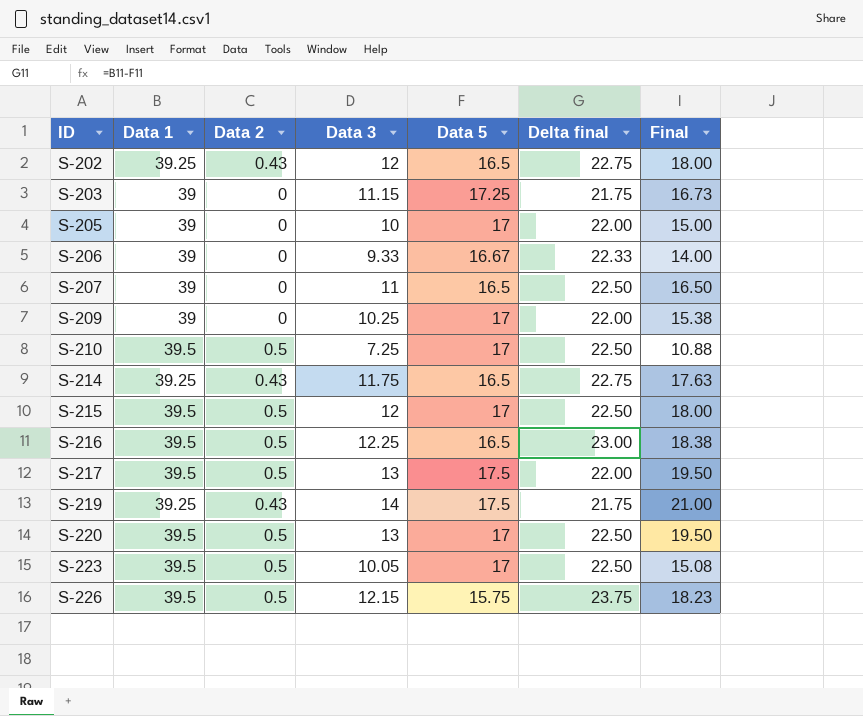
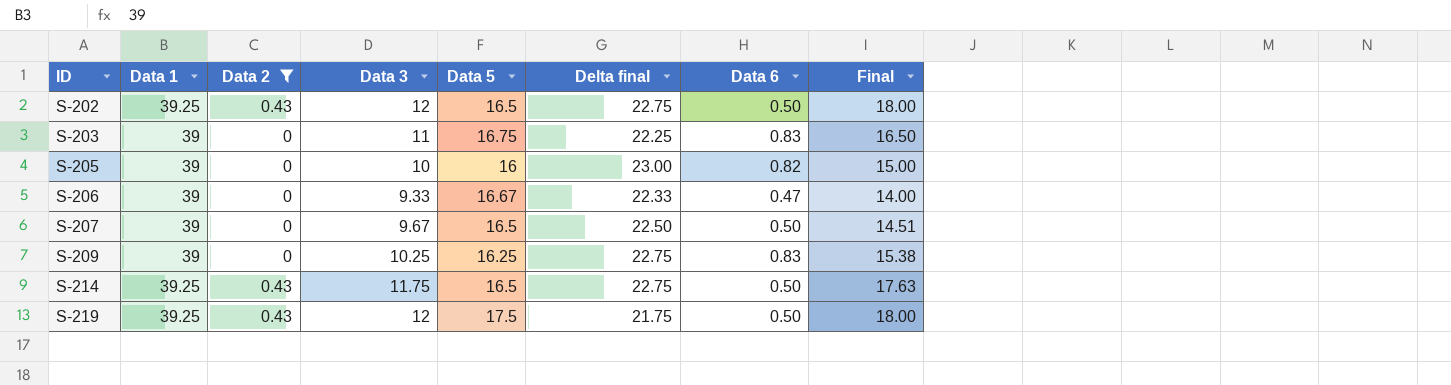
filter: none -> Data 2 != 0.5
column Data 6 | position: none -> 7
S-203 | Data 3: 11.15 -> 11
S-203 | Data 5: 17.25 -> 16.75
S-203 | Delta final: 21.75 -> 22.25
S-203 | Final: 16.73 -> 16.50
S-205 | Data 5: 17 -> 16
S-205 | Delta final: 22.00 -> 23.00
S-207 | Data 3: 11 -> 9.67
S-207 | Final: 16.50 -> 14.51
S-209 | Data 5: 17 -> 16.25
S-209 | Delta final: 22.00 -> 22.75
S-219 | Data 3: 14 -> 12
S-219 | Final: 21.00 -> 18.00

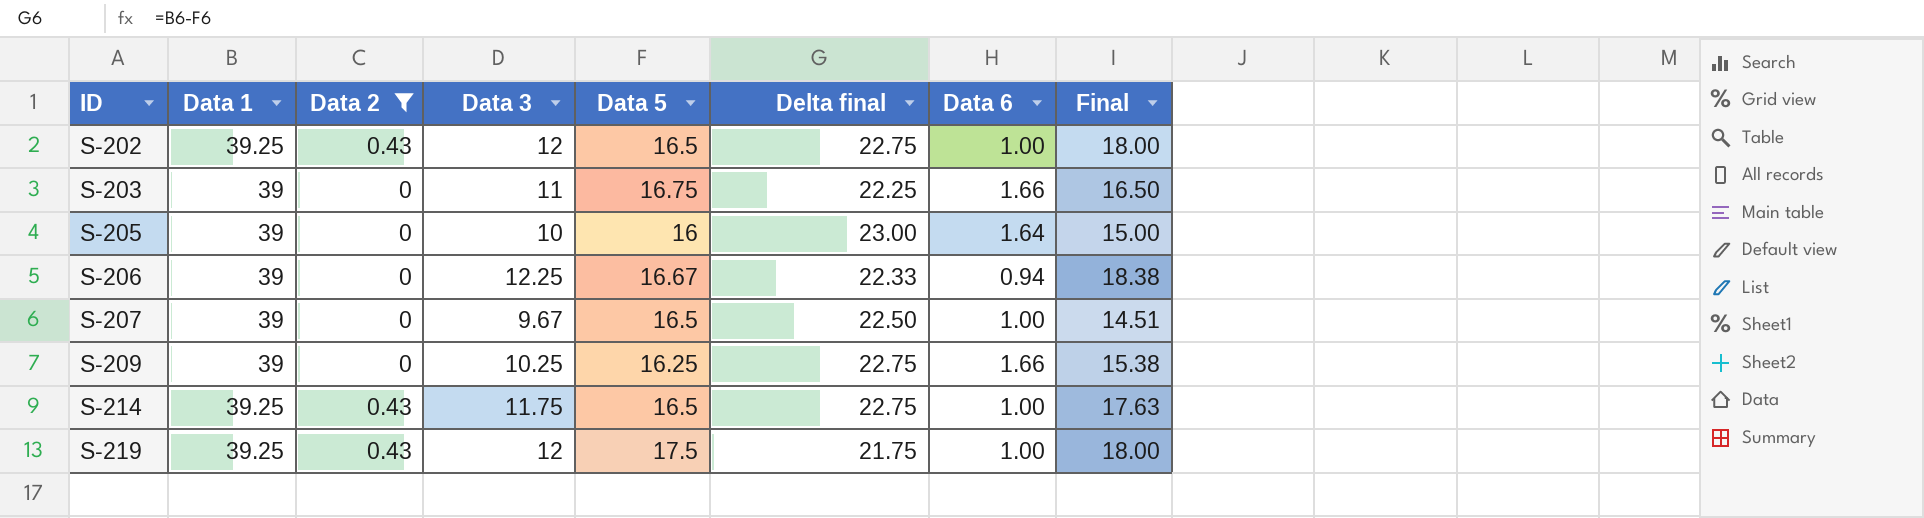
S-202 | Data 6: 0.50 -> 1.00
S-203 | Data 6: 0.83 -> 1.66
S-205 | Data 6: 0.82 -> 1.64
S-206 | Data 3: 9.33 -> 12.25
S-206 | Data 6: 0.47 -> 0.94
S-206 | Final: 14.00 -> 18.38
S-207 | Data 6: 0.50 -> 1.00
S-209 | Data 6: 0.83 -> 1.66
S-214 | Data 6: 0.50 -> 1.00
S-219 | Data 6: 0.50 -> 1.00

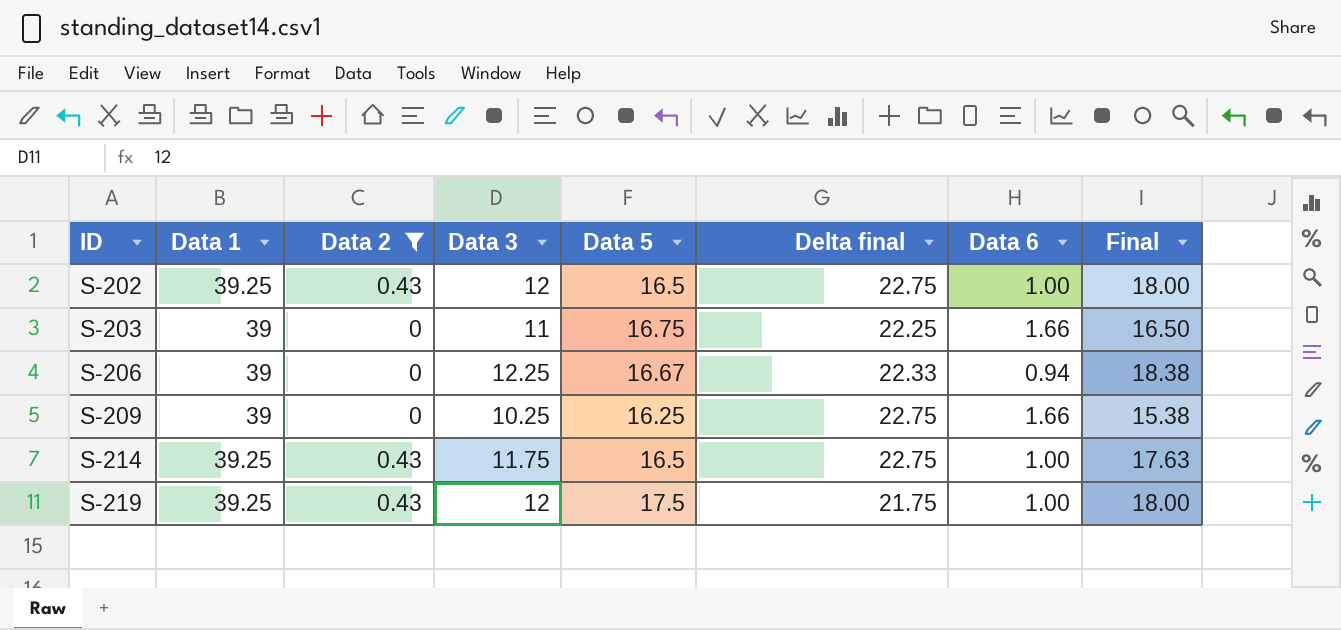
row S-205: 39 | 0 | 10 | 16 | 23.00 | 1.64 | 15.00 -> none
row S-207: 39 | 0 | 9.67 | 16.5 | 22.50 | 1.00 | 14.51 -> none

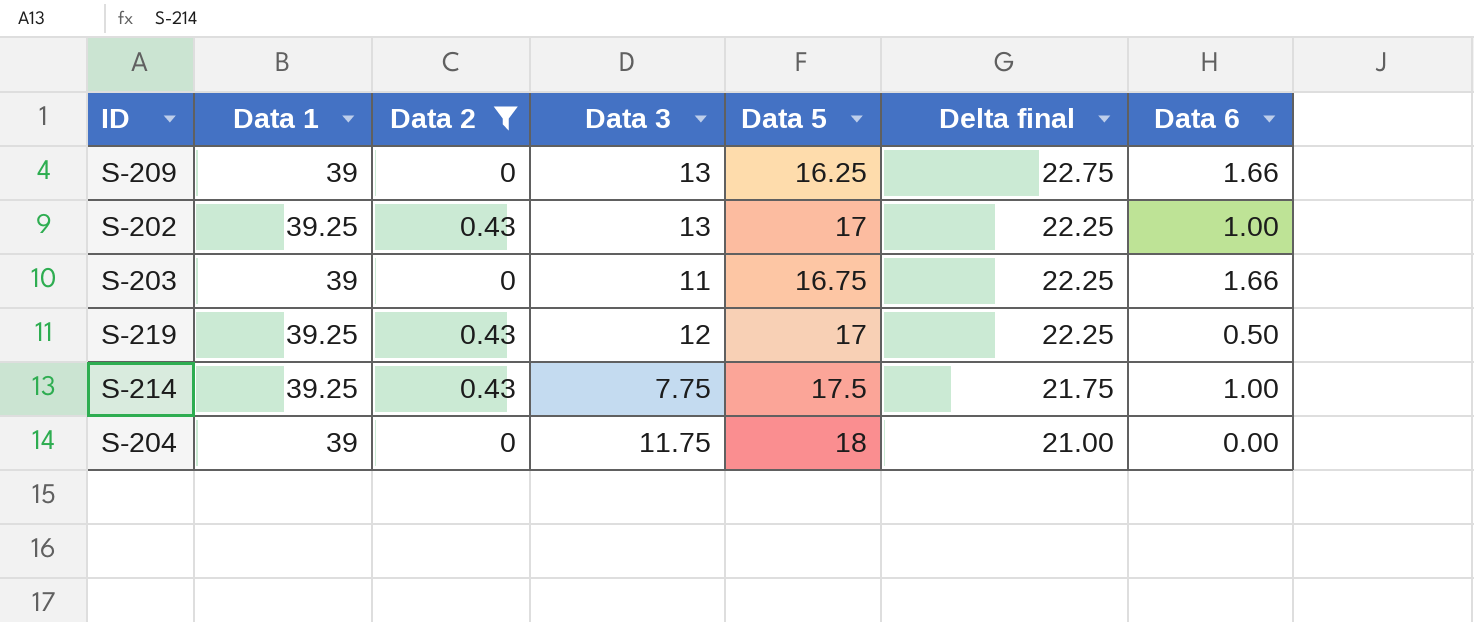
row order: ID ascending -> Delta final descending
column Final | formula: [Data 3] * 1.5 -> none
row S-206: 39 | 0 | 12.25 | 16.67 | 22.33 | 0.94 | 18.38 -> none
S-209 | Data 3: 10.25 -> 13
S-202 | Data 3: 12 -> 13
S-202 | Data 5: 16.5 -> 17
S-202 | Delta final: 22.75 -> 22.25
S-219 | Data 5: 17.5 -> 17
S-219 | Delta final: 21.75 -> 22.25
S-219 | Data 6: 1.00 -> 0.50
S-214 | Data 3: 11.75 -> 7.75
S-214 | Data 5: 16.5 -> 17.5
S-214 | Delta final: 22.75 -> 21.75
row S-204: none -> 39 | 0 | 11.75 | 18 | 21.00 | 0.00

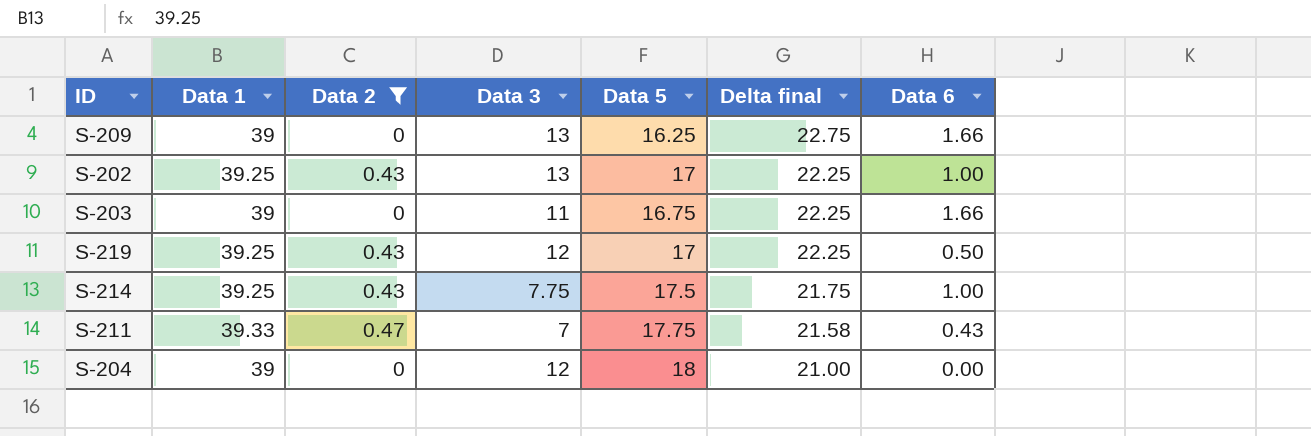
row S-211: none -> 39.33 | 0.47 | 7 | 17.75 | 21.58 | 0.43
S-204 | Data 3: 11.75 -> 12

